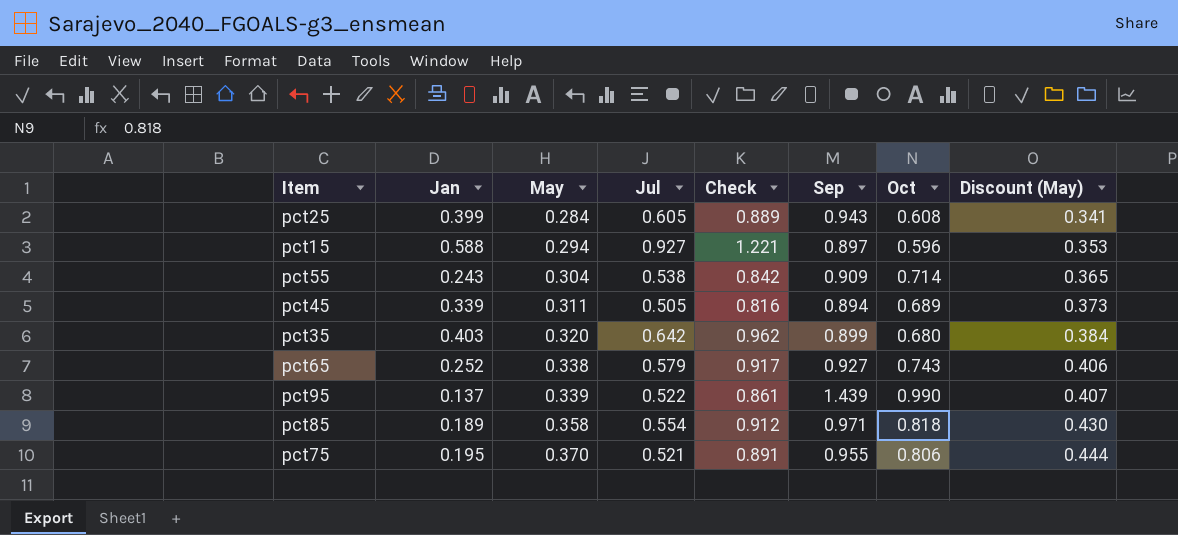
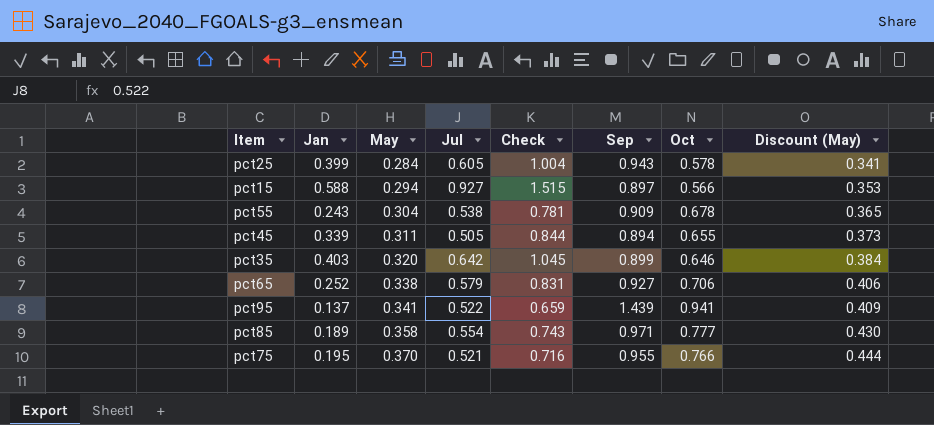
column Check | formula: [May] + [Jul] -> [Jan] + [Jul]
pct25 | Oct: 0.608 -> 0.578
pct15 | Oct: 0.596 -> 0.566
pct55 | Oct: 0.714 -> 0.678
pct45 | Oct: 0.689 -> 0.655
pct35 | Oct: 0.680 -> 0.646
pct65 | Oct: 0.743 -> 0.706
pct95 | May: 0.339 -> 0.341
pct95 | Oct: 0.990 -> 0.941
pct95 | Discount (May): 0.407 -> 0.409
pct85 | Oct: 0.818 -> 0.777
pct75 | Oct: 0.806 -> 0.766

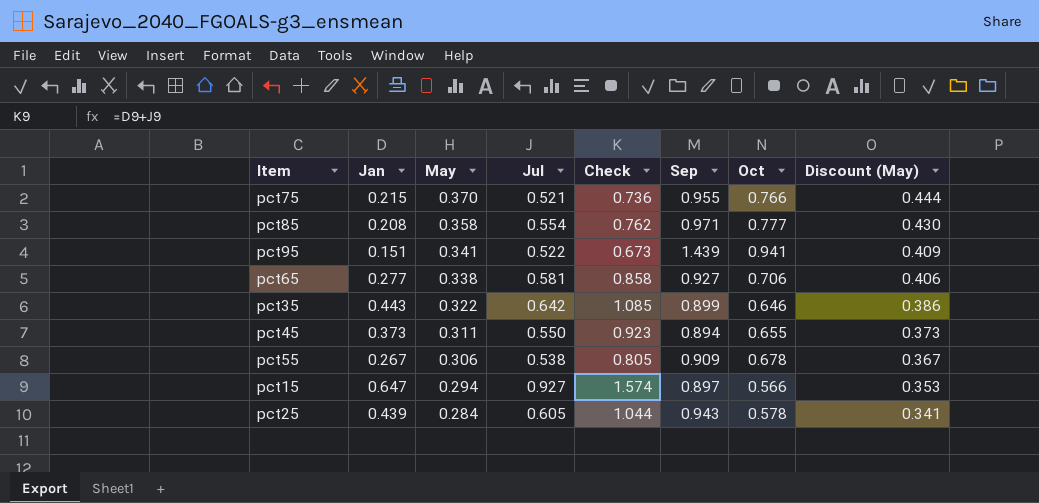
row order: May ascending -> May descending
pct75 | Jan: 0.195 -> 0.215
pct75 | Check: 0.716 -> 0.736
pct85 | Jan: 0.189 -> 0.208
pct85 | Check: 0.743 -> 0.762
pct95 | Jan: 0.137 -> 0.151
pct95 | Check: 0.659 -> 0.673
pct65 | Jan: 0.252 -> 0.277
pct65 | Jul: 0.579 -> 0.581
pct65 | Check: 0.831 -> 0.858
pct35 | Jan: 0.403 -> 0.443
pct35 | May: 0.320 -> 0.322
pct35 | Check: 1.045 -> 1.085
pct35 | Discount (May): 0.384 -> 0.386
pct45 | Jan: 0.339 -> 0.373
pct45 | Jul: 0.505 -> 0.550
pct45 | Check: 0.844 -> 0.923
pct55 | Jan: 0.243 -> 0.267
pct55 | May: 0.304 -> 0.306
pct55 | Check: 0.781 -> 0.805
pct55 | Discount (May): 0.365 -> 0.367
pct15 | Jan: 0.588 -> 0.647
pct15 | Check: 1.515 -> 1.574
pct25 | Jan: 0.399 -> 0.439
pct25 | Check: 1.004 -> 1.044

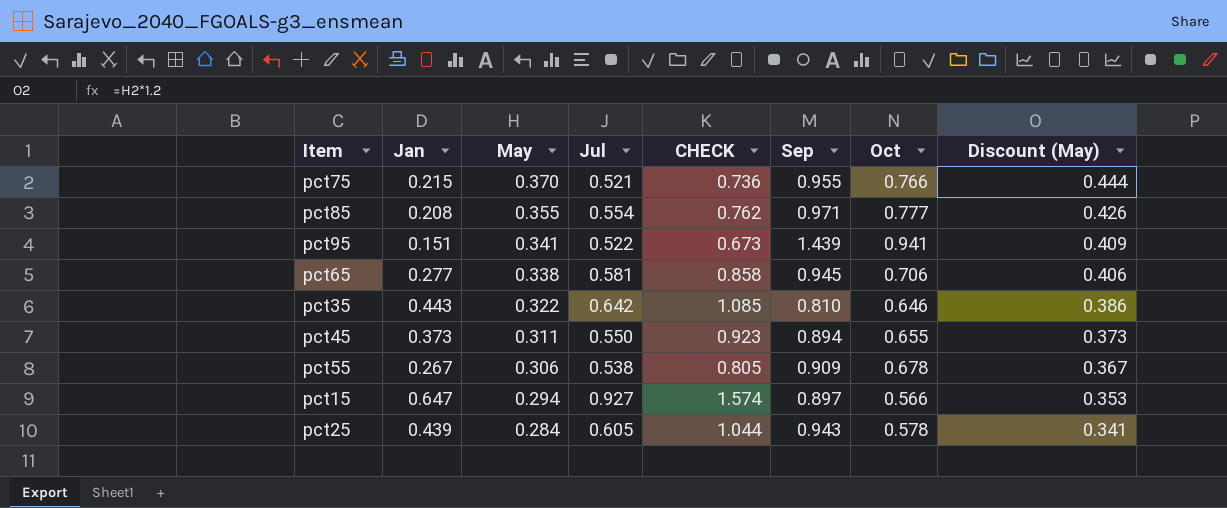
column name: Check -> CHECK
pct85 | May: 0.358 -> 0.355
pct85 | Discount (May): 0.430 -> 0.426
pct65 | Sep: 0.927 -> 0.945
pct35 | Sep: 0.899 -> 0.810

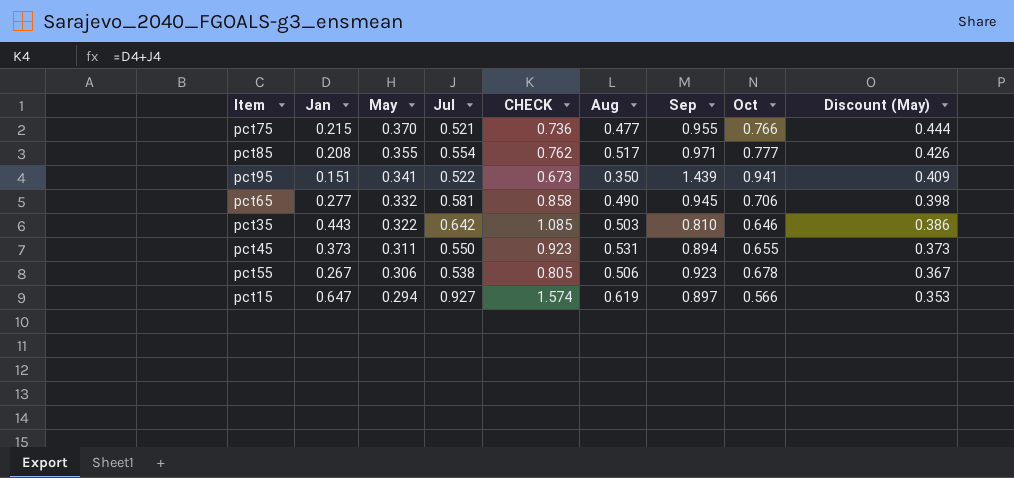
column Aug | position: none -> 6
row pct25: 0.439 | 0.284 | 0.605 | 1.044 | 0.943 | 0.578 | 0.341 -> none
pct65 | May: 0.338 -> 0.332
pct65 | Discount (May): 0.406 -> 0.398
pct55 | Sep: 0.909 -> 0.923

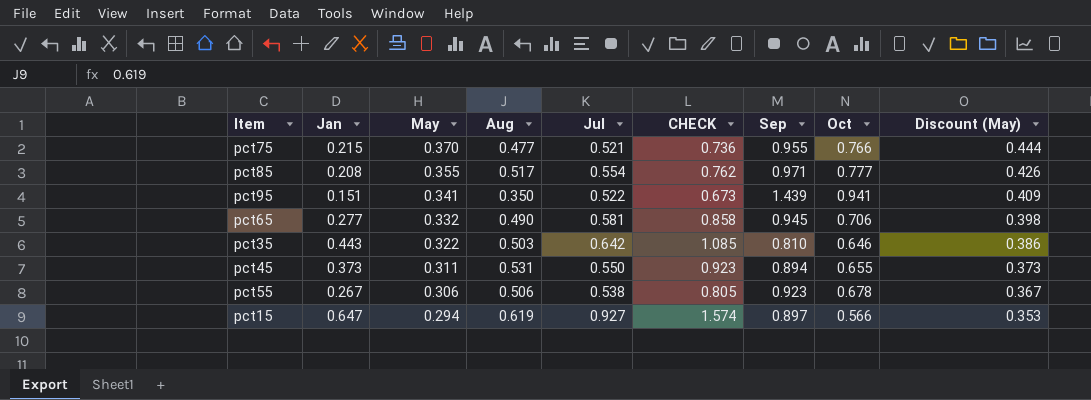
column Aug | position: 6 -> 4

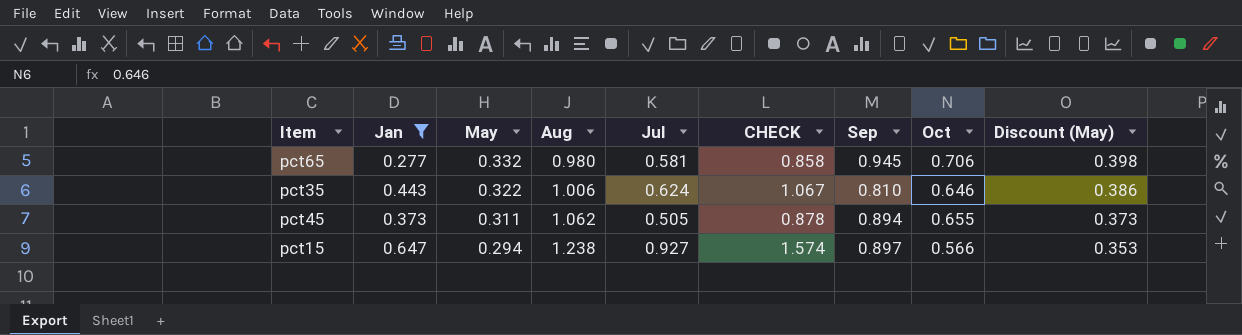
filter: none -> Jan >= 0.277
pct65 | Aug: 0.490 -> 0.980
pct35 | Aug: 0.503 -> 1.006
pct35 | Jul: 0.642 -> 0.624
pct35 | CHECK: 1.085 -> 1.067
pct45 | Aug: 0.531 -> 1.062
pct45 | Jul: 0.550 -> 0.505
pct45 | CHECK: 0.923 -> 0.878
pct15 | Aug: 0.619 -> 1.238

